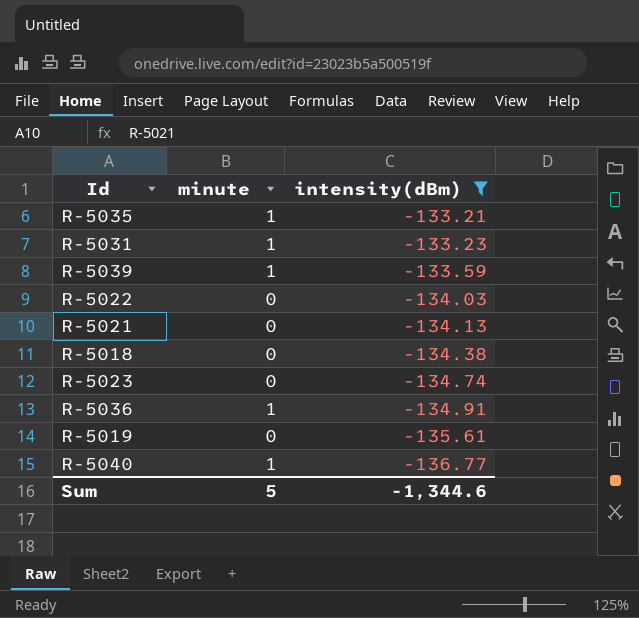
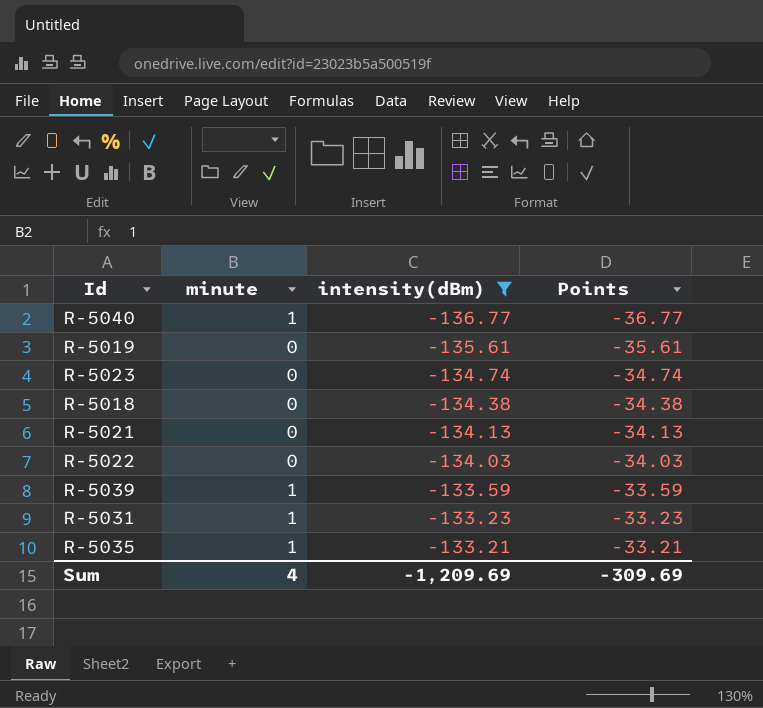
row order: intensity(dBm) descending -> intensity(dBm) ascending
column Points | formula: none -> [intensity(dBm)] + 100
row R-5036: 1 | -134.91 -> none
Sum | minute: 5 -> 4
Sum | intensity(dBm): -1,344.6 -> -1,209.69

